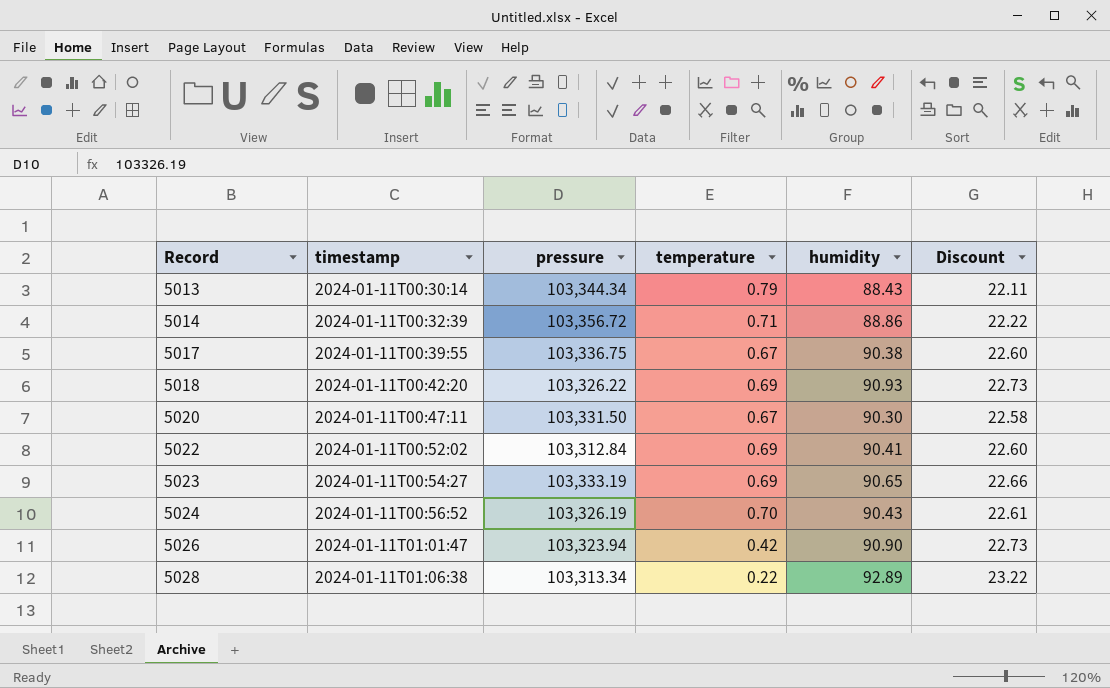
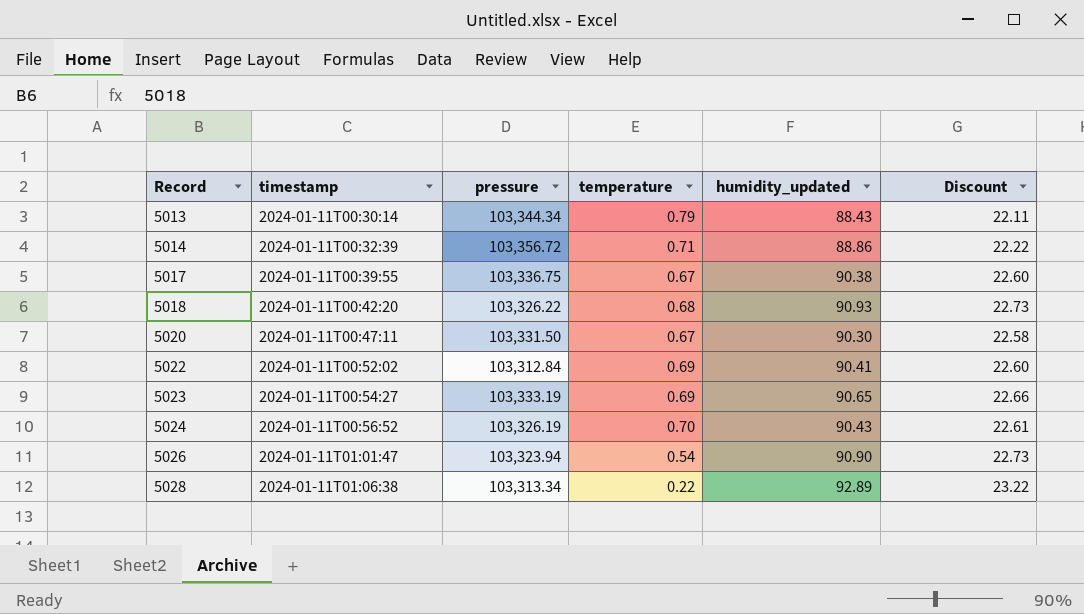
column name: humidity -> humidity_updated
5018 | temperature: 0.69 -> 0.68
5026 | temperature: 0.42 -> 0.54

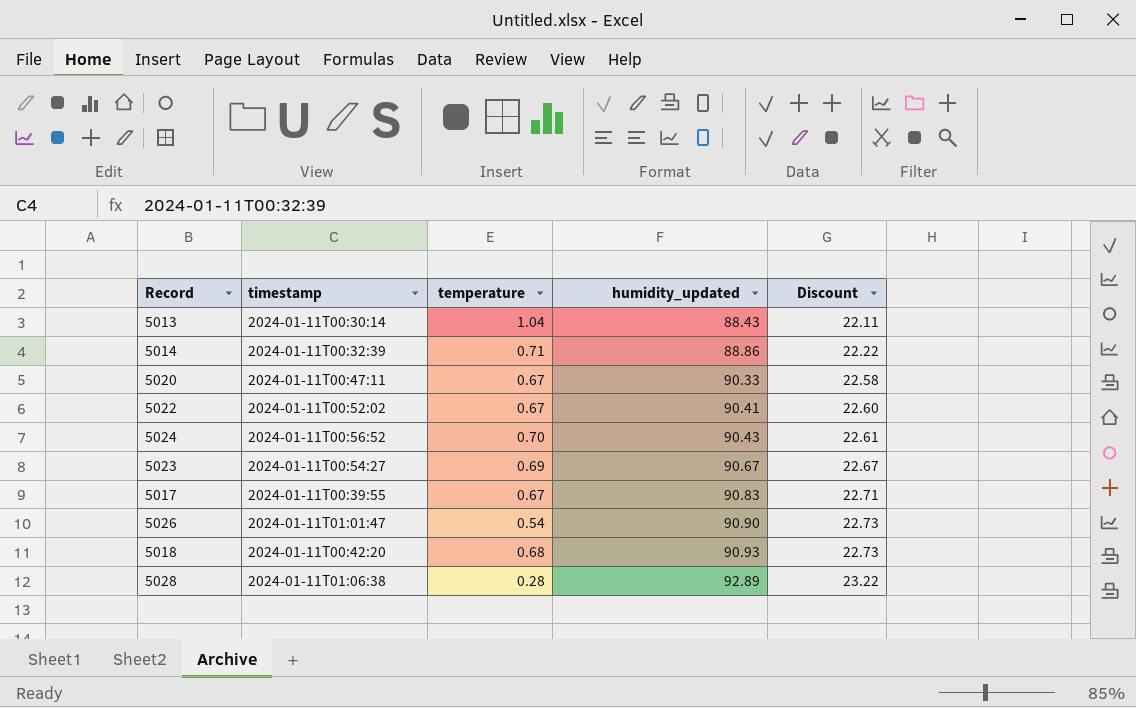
row order: Record ascending -> humidity_updated ascending
column pressure | position: 3 -> none
5013 | temperature: 0.79 -> 1.04
5020 | humidity_updated: 90.30 -> 90.33
5022 | temperature: 0.69 -> 0.67
5023 | humidity_updated: 90.65 -> 90.67
5023 | Discount: 22.66 -> 22.67
5017 | humidity_updated: 90.38 -> 90.83
5017 | Discount: 22.60 -> 22.71
5028 | temperature: 0.22 -> 0.28

